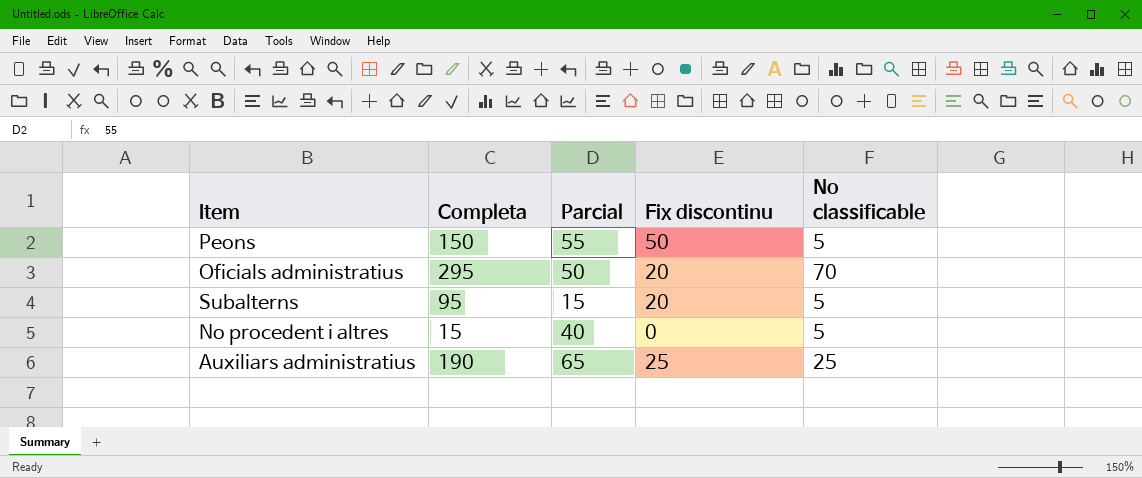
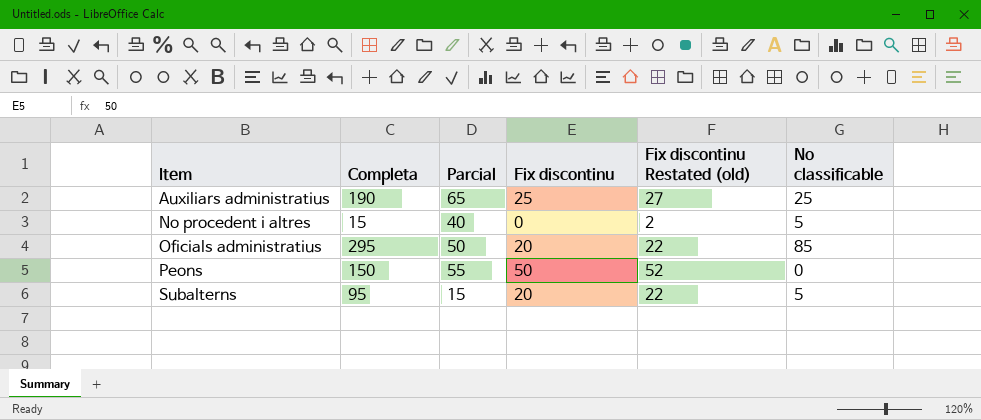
row order: none -> Item ascending
column Fix discontinu Restated (old) | formula: none -> [Fix discontinu] + 2
Oficials administratius | No classificable: 70 -> 85
Peons | No classificable: 5 -> 0

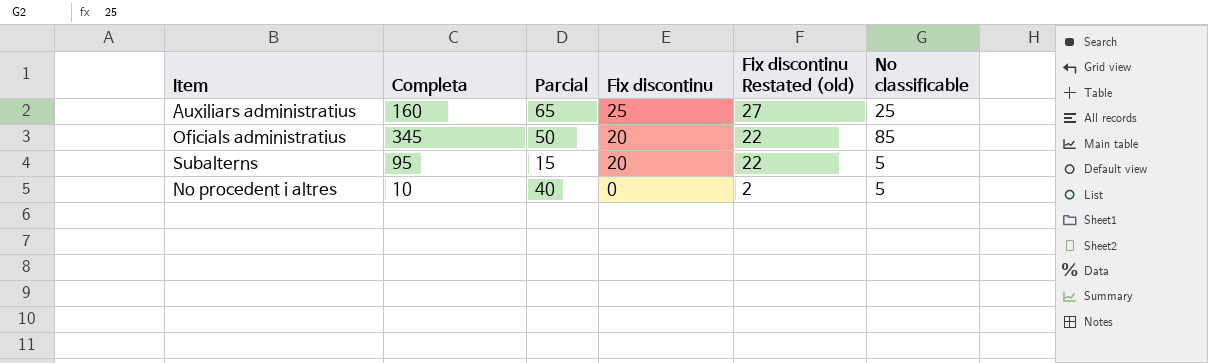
row order: Item ascending -> Fix discontinu descending
row Peons: 150 | 55 | 50 | 52 | 0 -> none
Auxiliars administratius | Completa: 190 -> 160
Oficials administratius | Completa: 295 -> 345
No procedent i altres | Completa: 15 -> 10

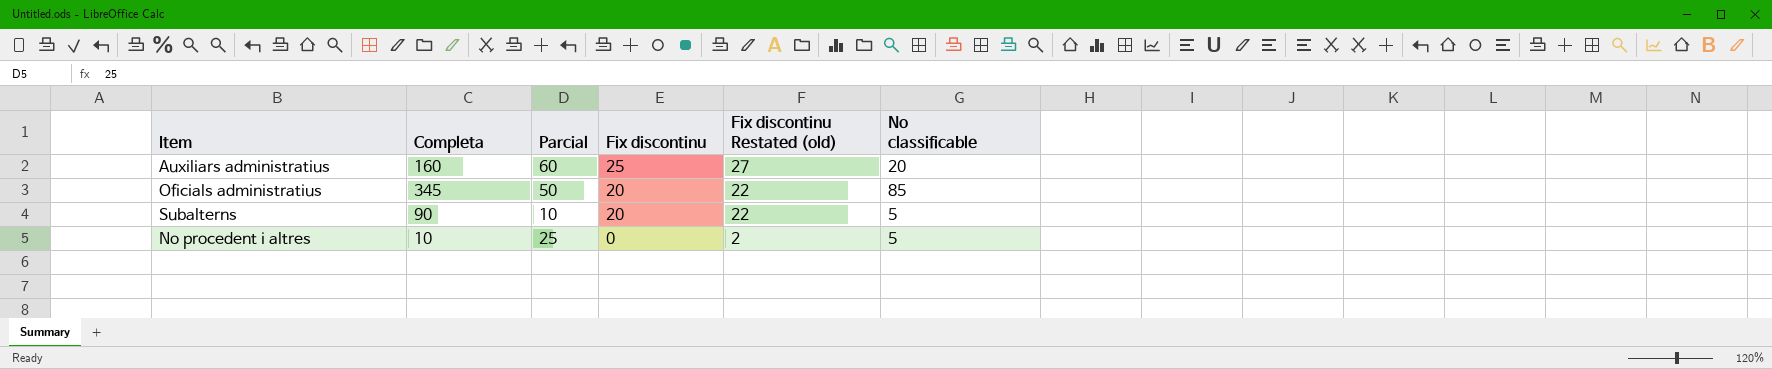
Auxiliars administratius | Parcial: 65 -> 60
Auxiliars administratius | No classificable: 25 -> 20
Subalterns | Completa: 95 -> 90
Subalterns | Parcial: 15 -> 10
No procedent i altres | Parcial: 40 -> 25

